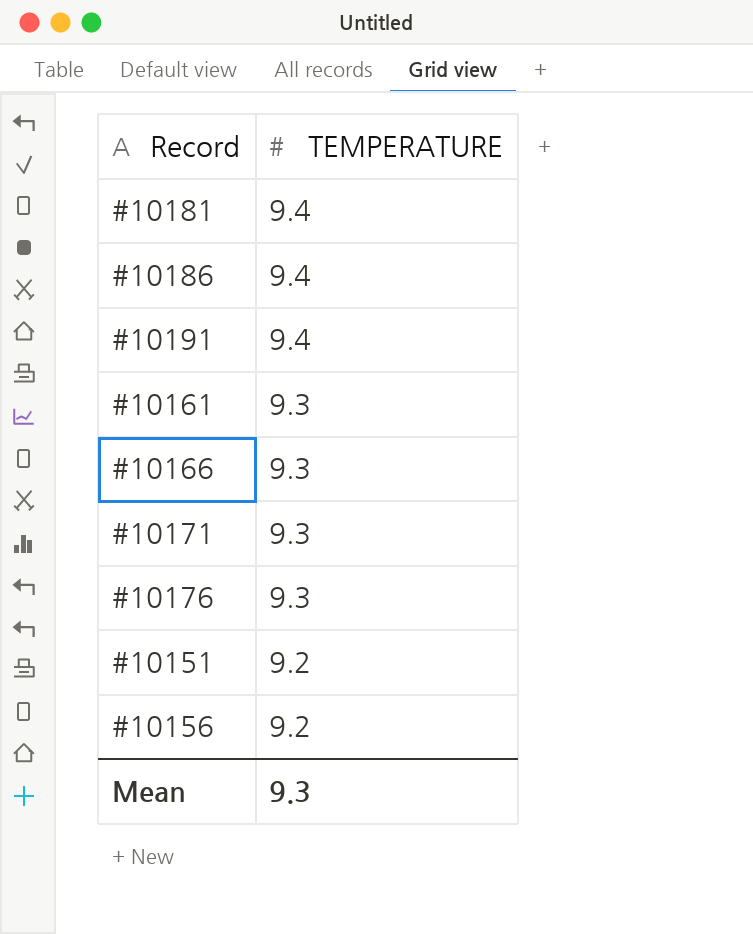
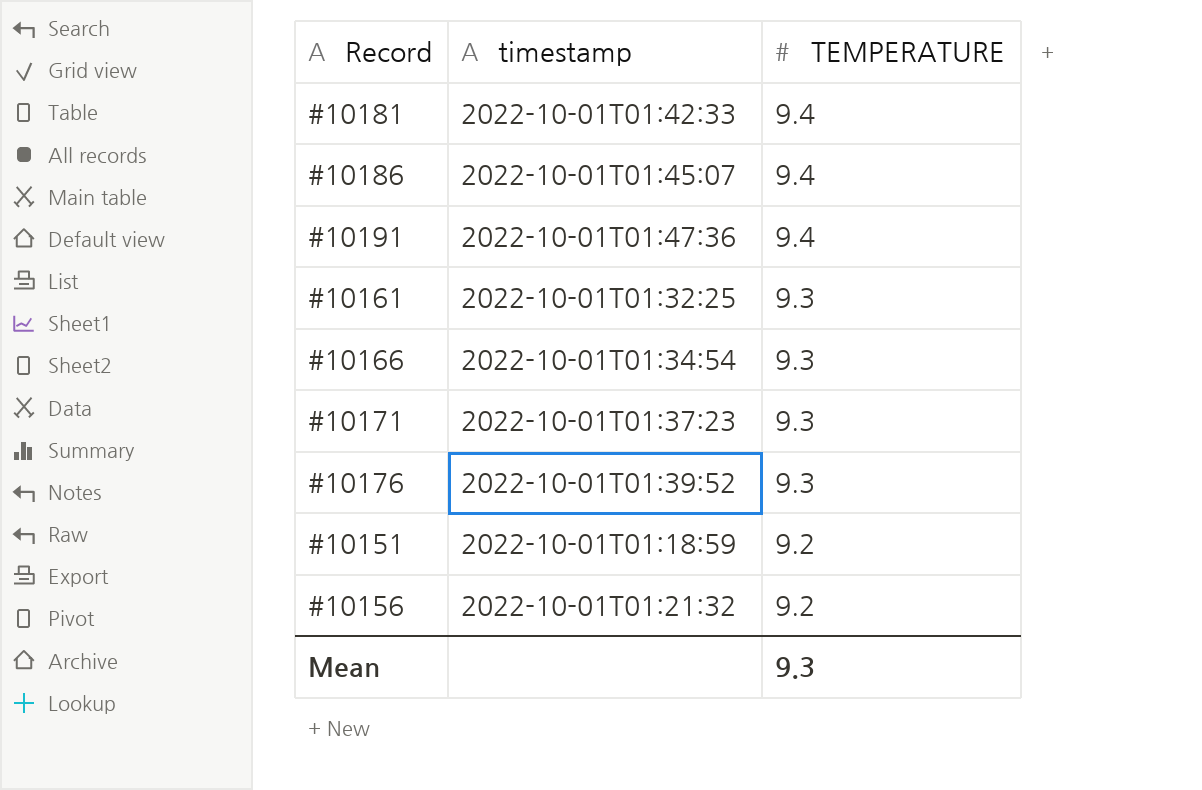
column timestamp | position: none -> 2

